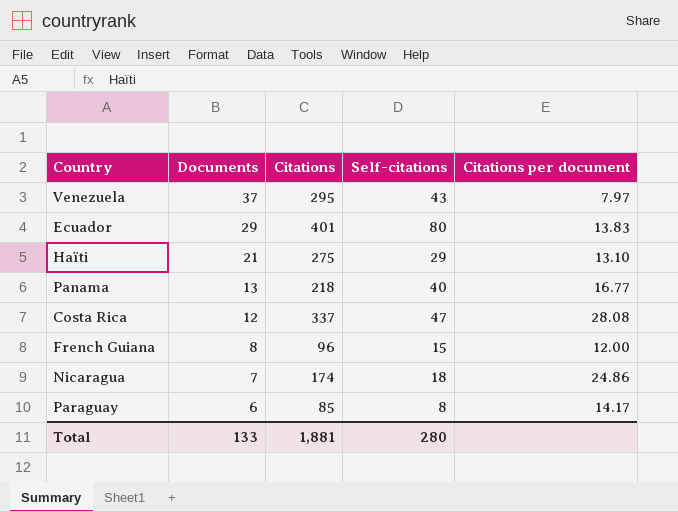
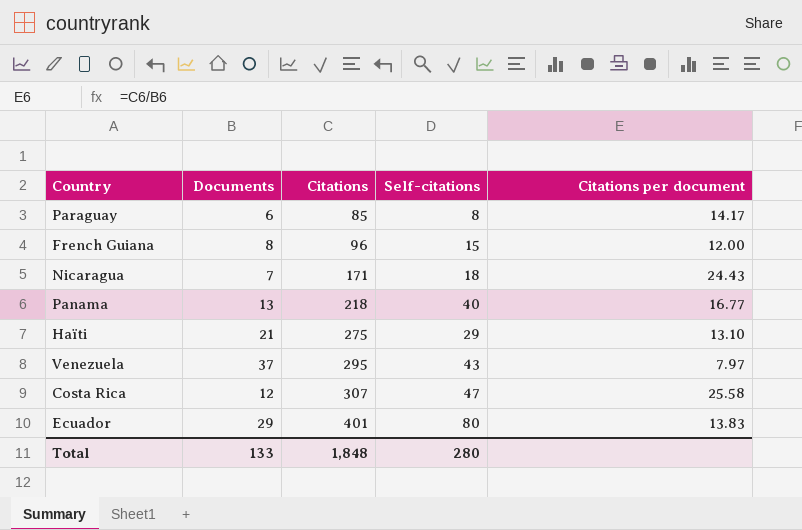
row order: Documents descending -> Citations ascending
Nicaragua | Citations: 174 -> 171
Nicaragua | Citations per document: 24.86 -> 24.43
Costa Rica | Citations: 337 -> 307
Costa Rica | Citations per document: 28.08 -> 25.58
Total | Citations: 1,881 -> 1,848

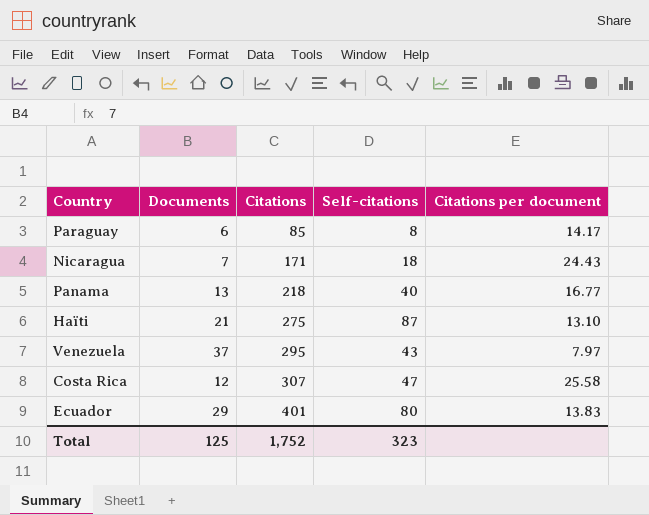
row French Guiana: 8 | 96 | 15 | 12.00 -> none
Haïti | Self-citations: 29 -> 87
Total | Documents: 133 -> 125
Total | Citations: 1,848 -> 1,752
Total | Self-citations: 280 -> 323

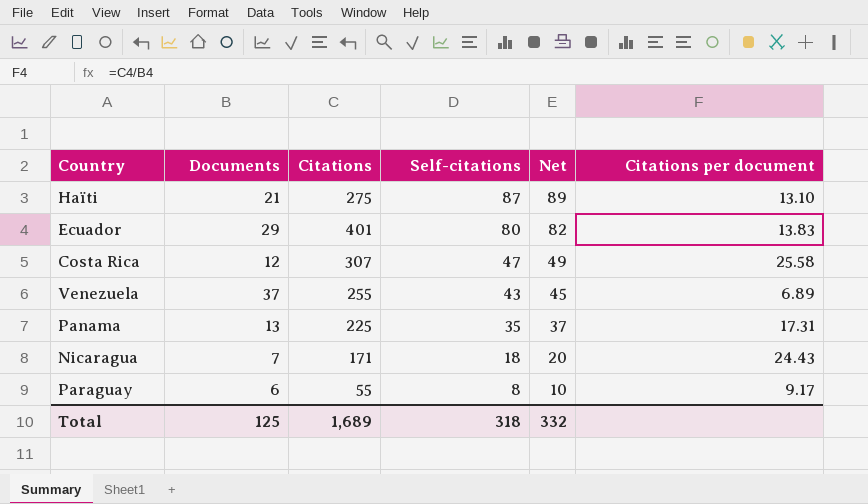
row order: Citations ascending -> Self-citations descending
column Net | formula: none -> [Self-citations] + 2
Venezuela | Citations: 295 -> 255
Venezuela | Citations per document: 7.97 -> 6.89
Panama | Citations: 218 -> 225
Panama | Self-citations: 40 -> 35
Panama | Citations per document: 16.77 -> 17.31
Paraguay | Citations: 85 -> 55
Paraguay | Citations per document: 14.17 -> 9.17
Total | Citations: 1,752 -> 1,689
Total | Self-citations: 323 -> 318

